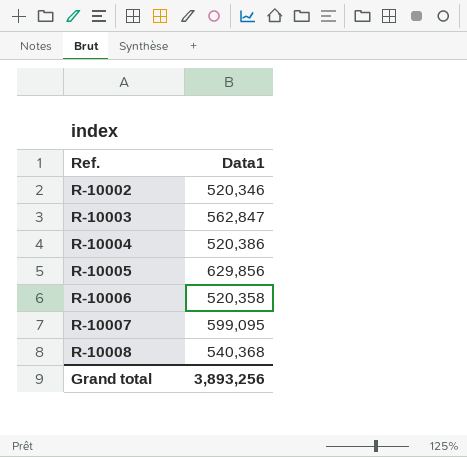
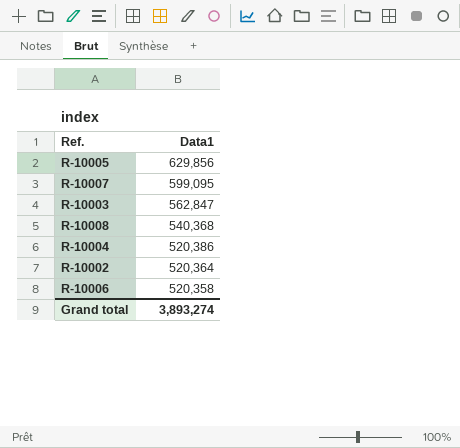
row order: Ref. ascending -> Data1 descending
R-10002 | Data1: 520,346 -> 520,364
Grand total | Data1: 3,893,256 -> 3,893,274

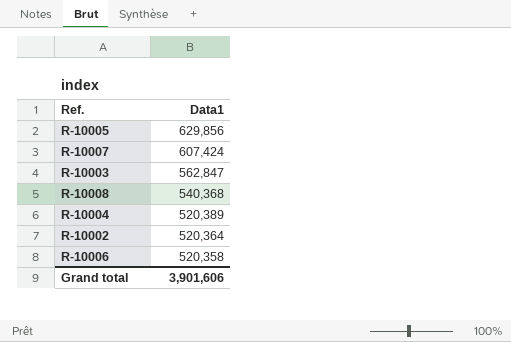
R-10007 | Data1: 599,095 -> 607,424
R-10004 | Data1: 520,386 -> 520,389
Grand total | Data1: 3,893,274 -> 3,901,606

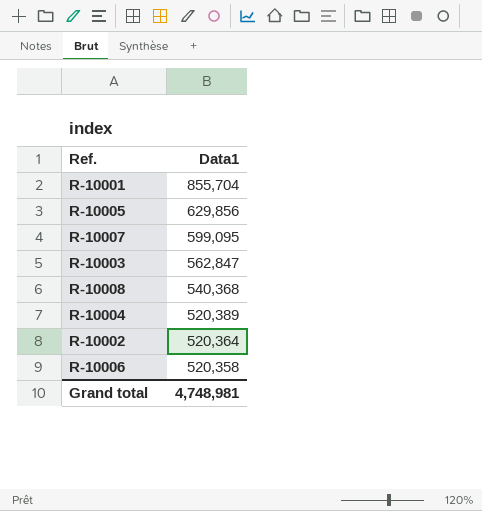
row R-10001: none -> 855,704
R-10007 | Data1: 607,424 -> 599,095
Grand total | Data1: 3,901,606 -> 4,748,981

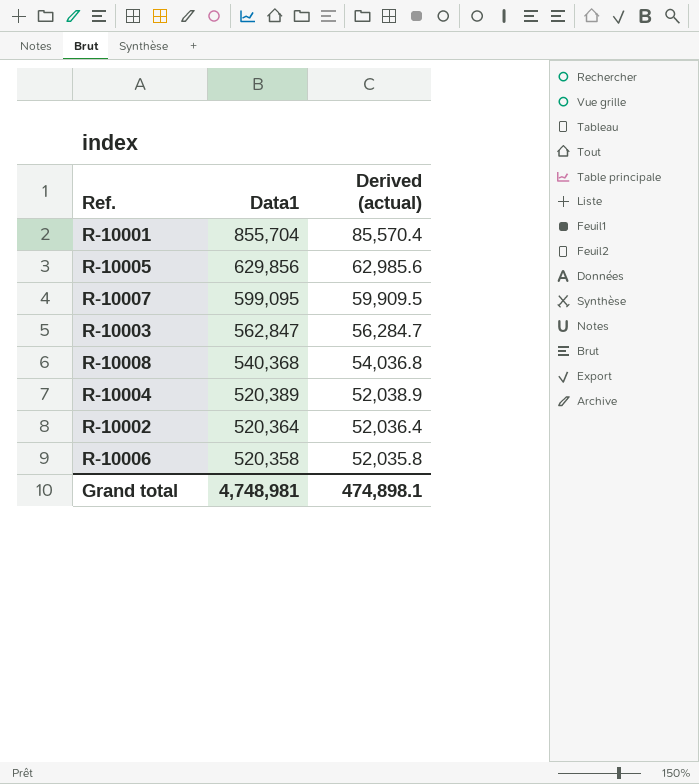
column Derived (actual) | formula: none -> [Data1] * 0.1

